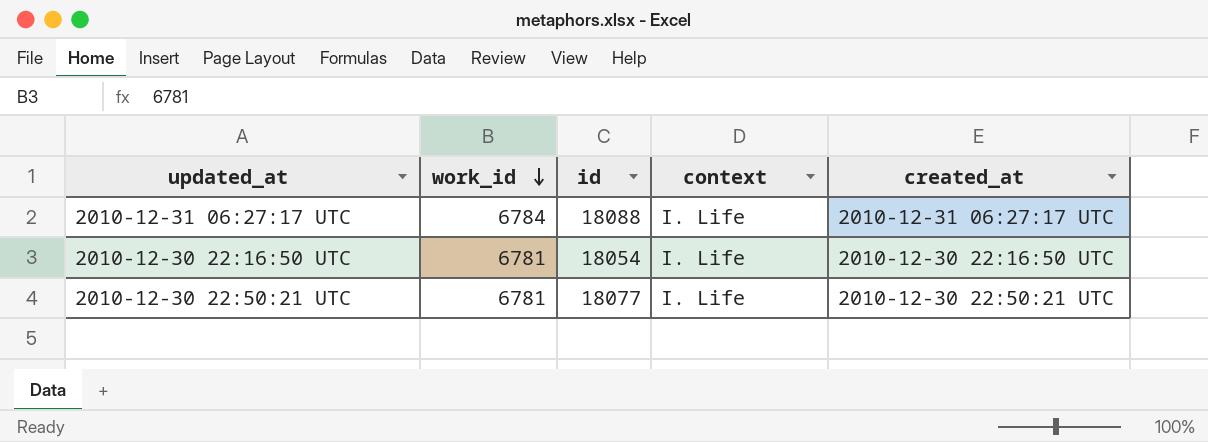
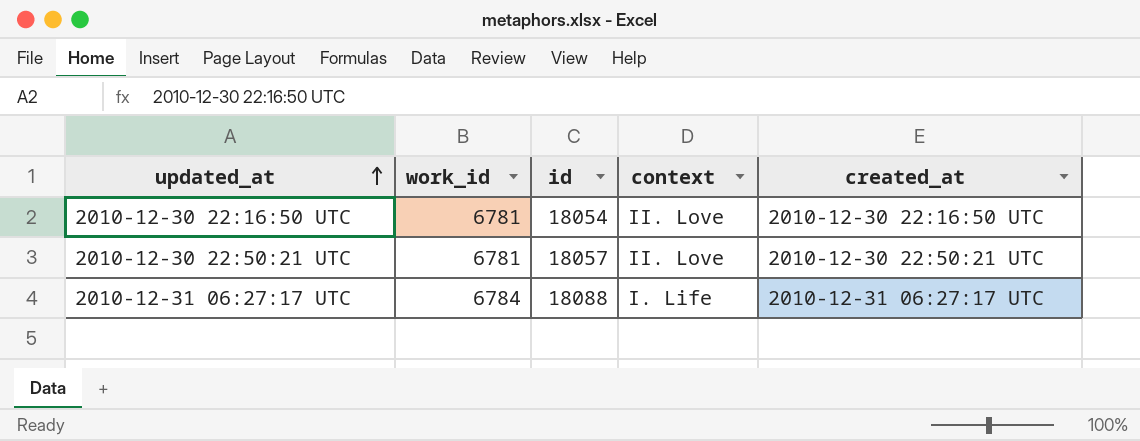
row order: work_id descending -> updated_at ascending
2010-12-30 22:16:50 UTC | context: I. Life -> II. Love
2010-12-30 22:50:21 UTC | id: 18077 -> 18057
2010-12-30 22:50:21 UTC | context: I. Life -> II. Love

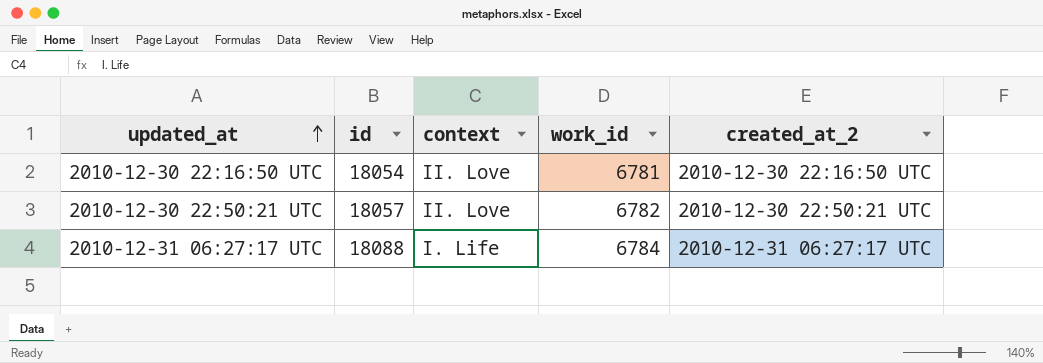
column work_id | position: 2 -> 4
column name: created_at -> created_at_2
2010-12-30 22:50:21 UTC | work_id: 6781 -> 6782

